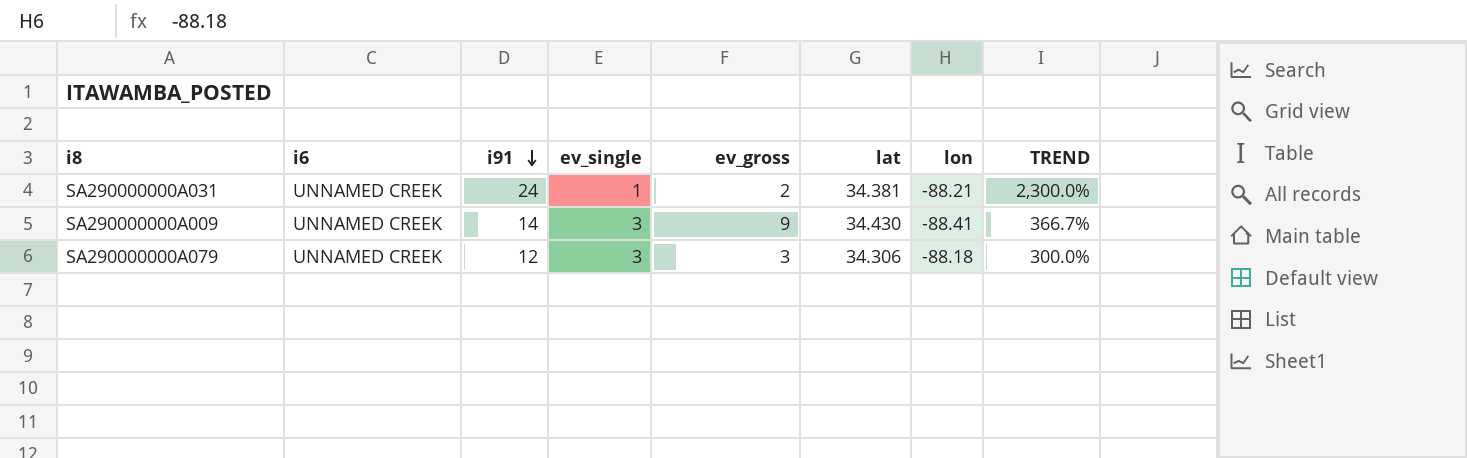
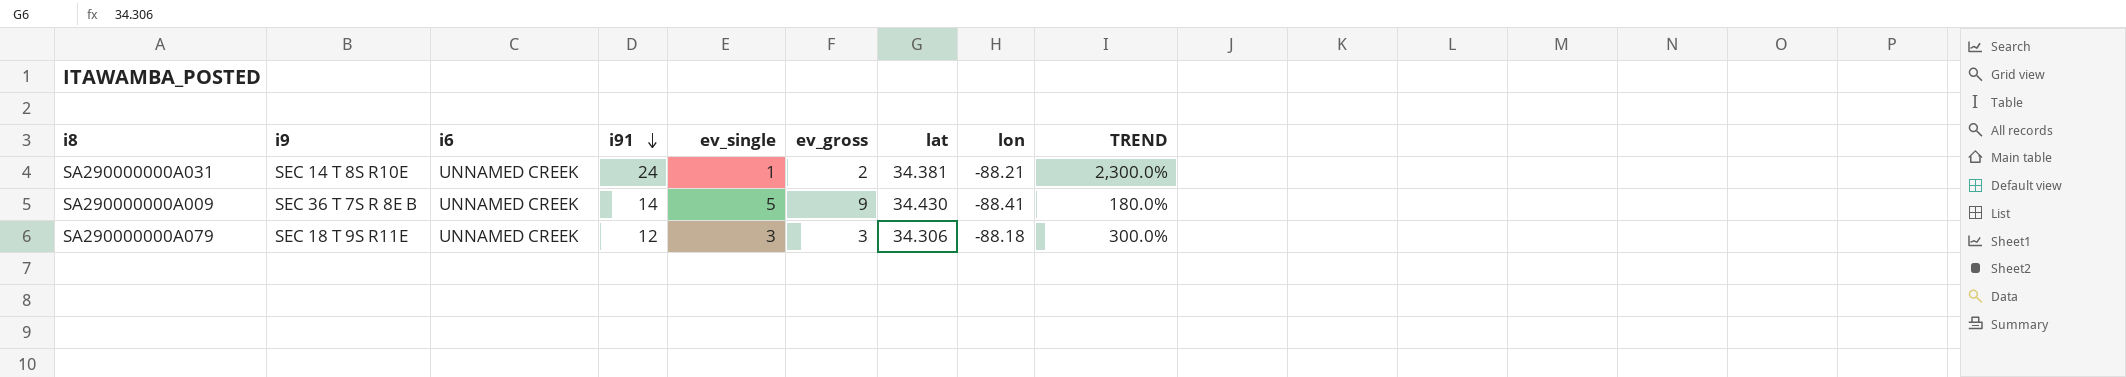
column i9 | position: none -> 2
SA290000000A009 | ev_single: 3 -> 5
SA290000000A009 | TREND: 366.7% -> 180.0%

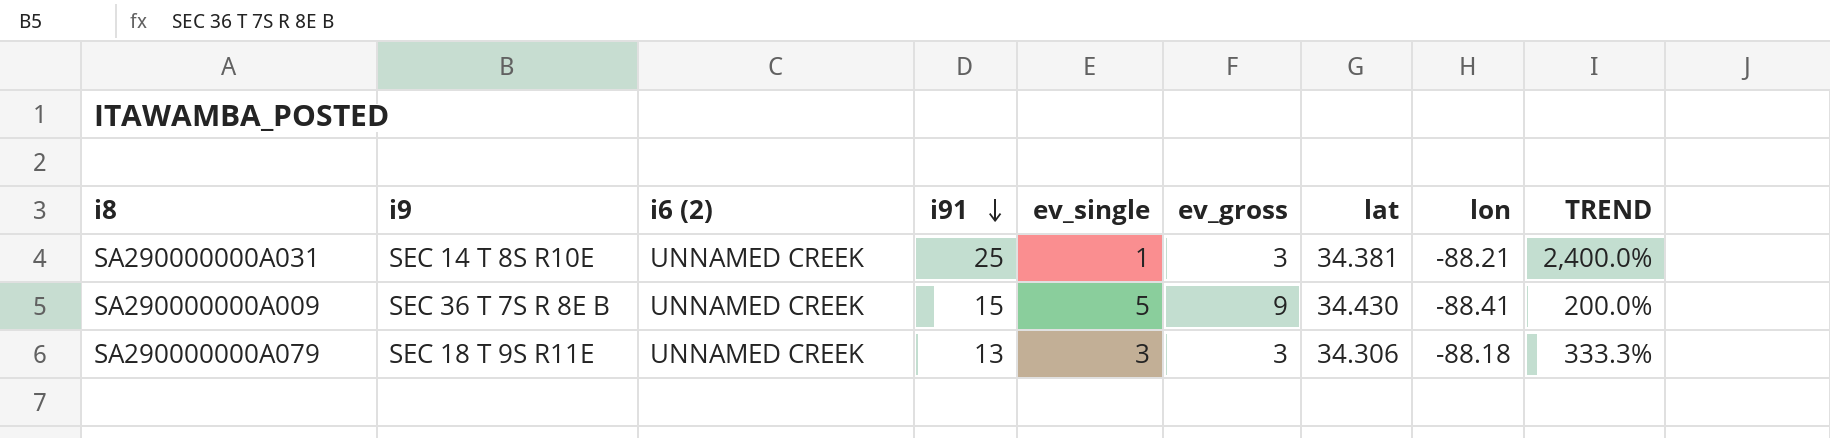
column name: i6 -> i6 (2)
SA290000000A031 | i91: 24 -> 25
SA290000000A031 | ev_gross: 2 -> 3
SA290000000A031 | TREND: 2,300.0% -> 2,400.0%
SA290000000A009 | i91: 14 -> 15
SA290000000A009 | TREND: 180.0% -> 200.0%
SA290000000A079 | i91: 12 -> 13
SA290000000A079 | TREND: 300.0% -> 333.3%

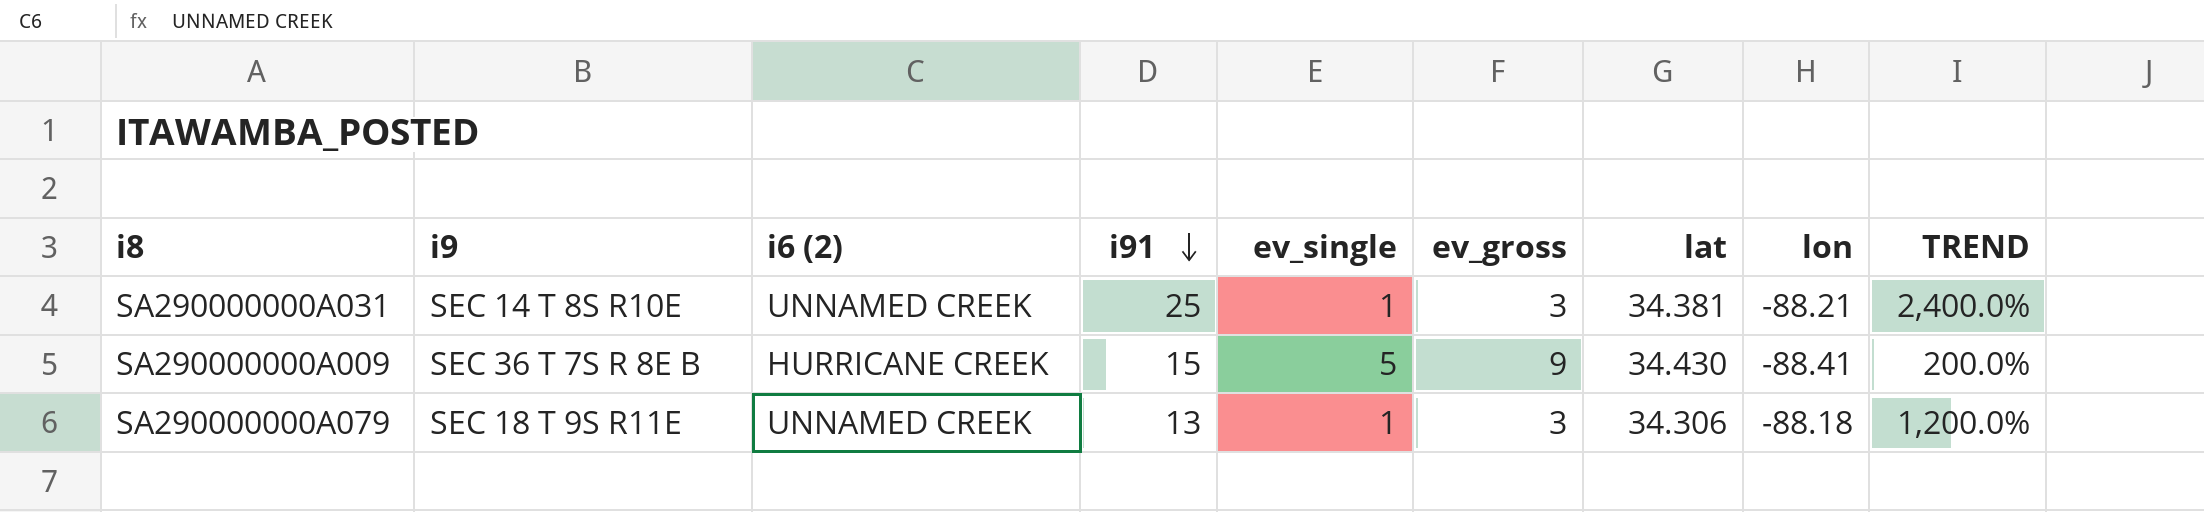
SA290000000A009 | i6 (2): UNNAMED CREEK -> HURRICANE CREEK
SA290000000A079 | ev_single: 3 -> 1
SA290000000A079 | TREND: 333.3% -> 1,200.0%

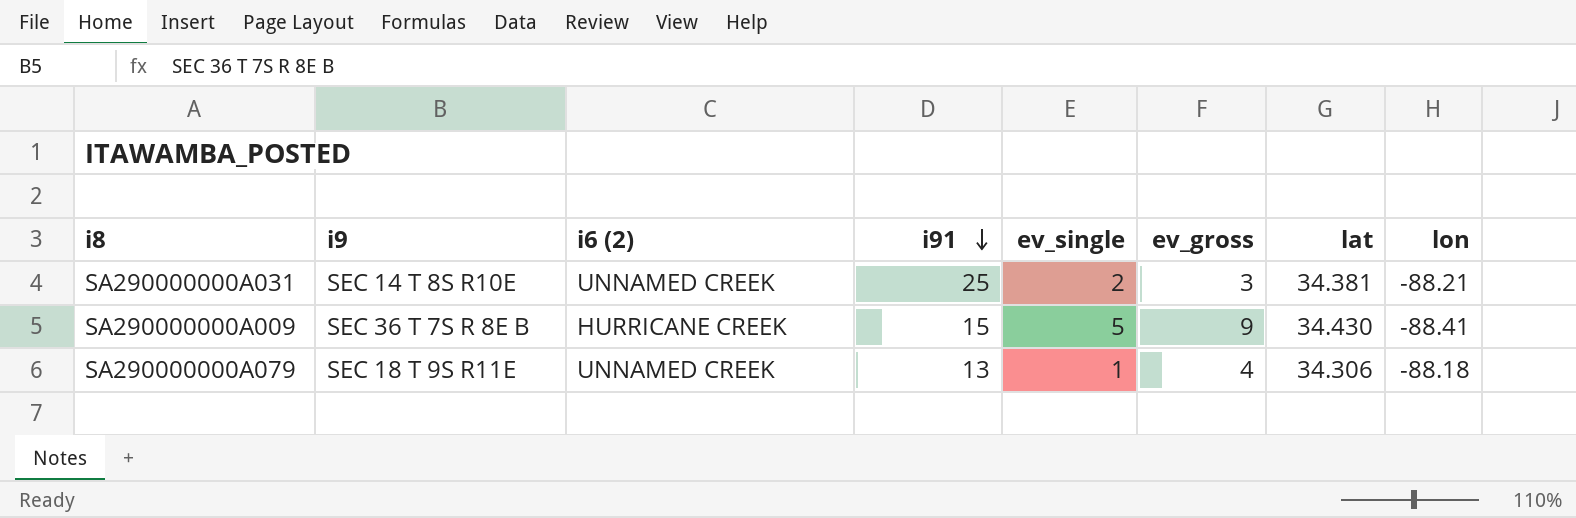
column TREND | formula: ([i91] - [ev_single]) / [ev_single] -> none
SA290000000A031 | ev_single: 1 -> 2
SA290000000A079 | ev_gross: 3 -> 4

